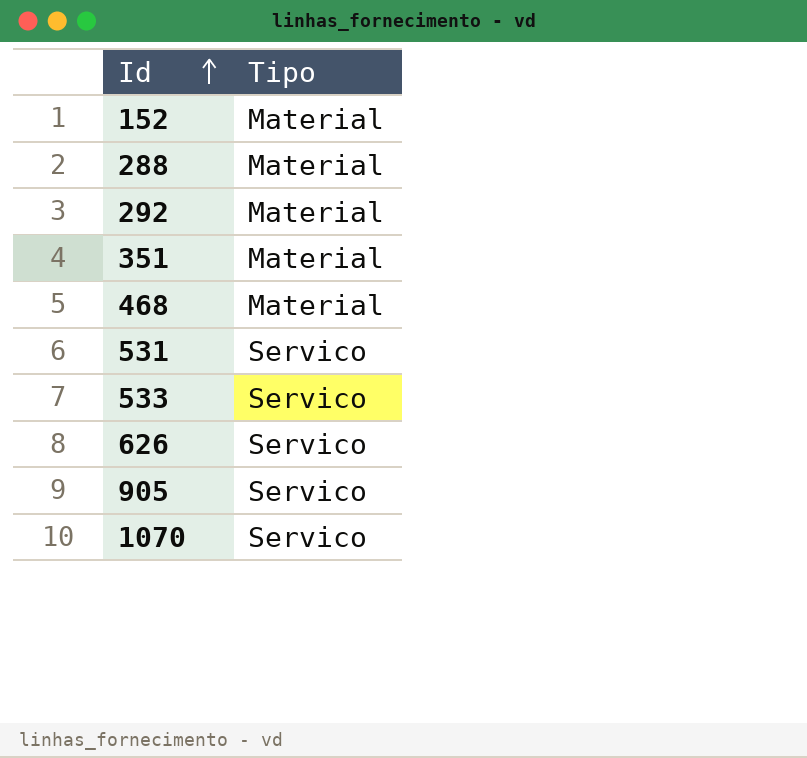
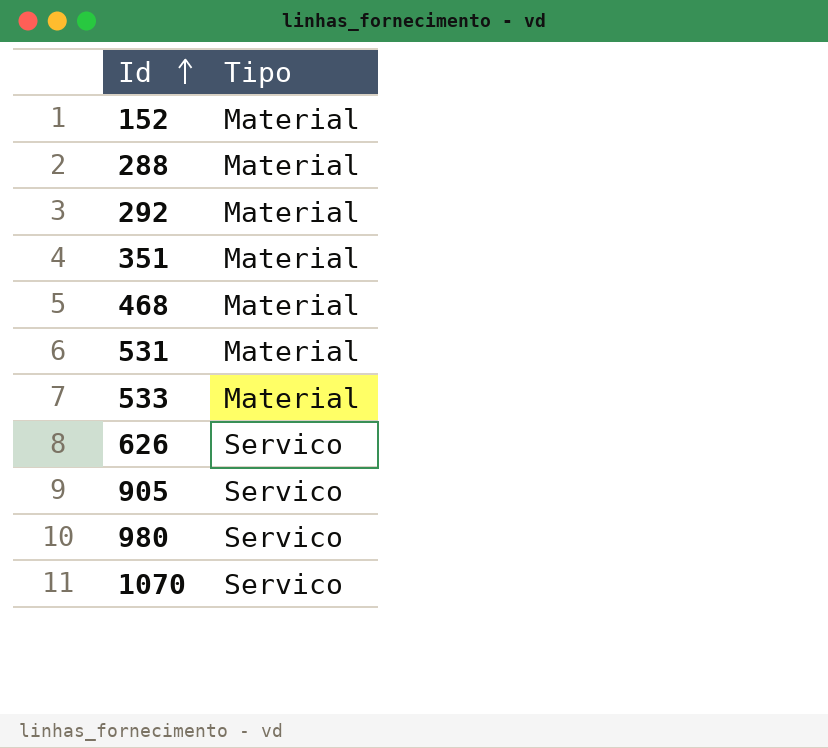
531 | Tipo: Servico -> Material
533 | Tipo: Servico -> Material
row 980: none -> Servico

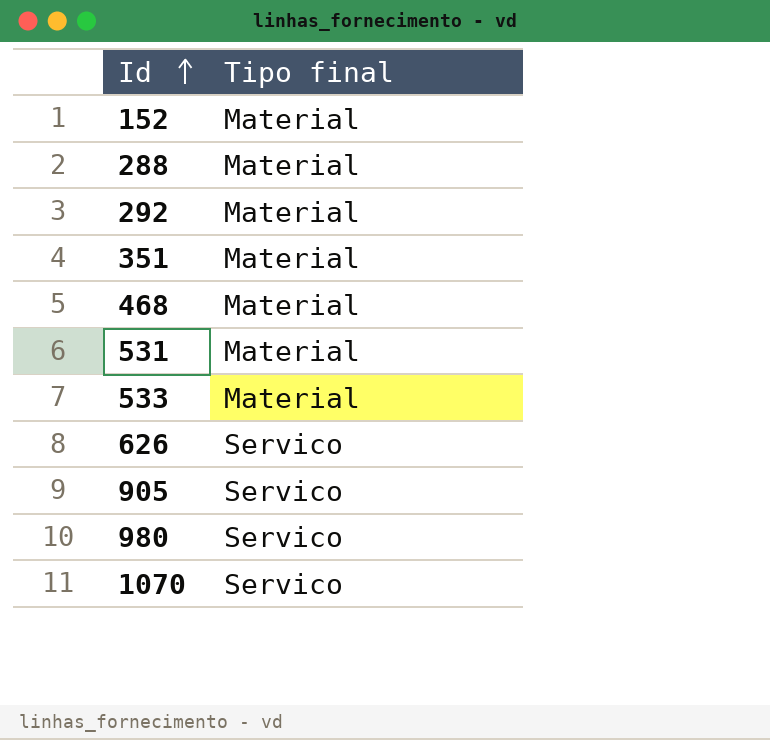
column name: Tipo -> Tipo final

